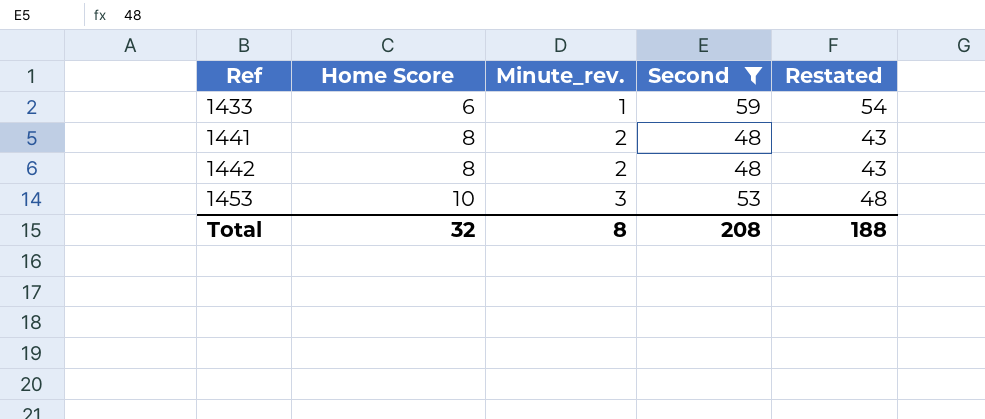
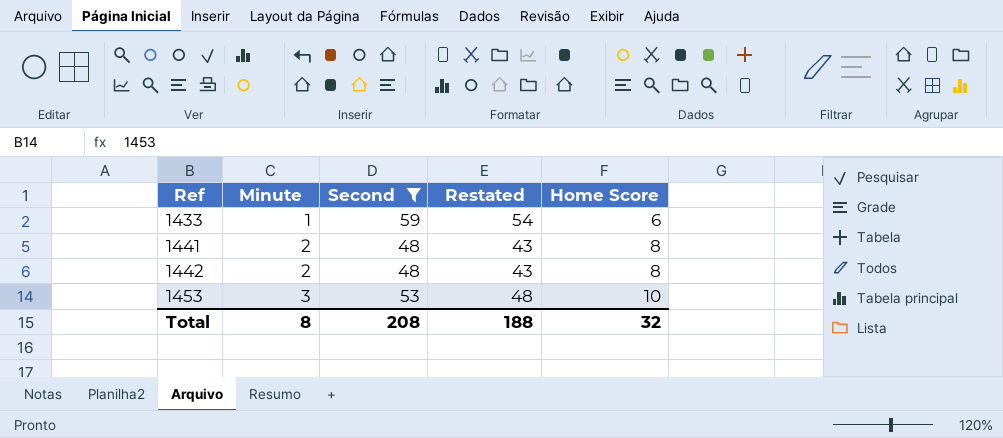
column name: Minute_rev. -> Minute
column Home Score | position: 2 -> 5

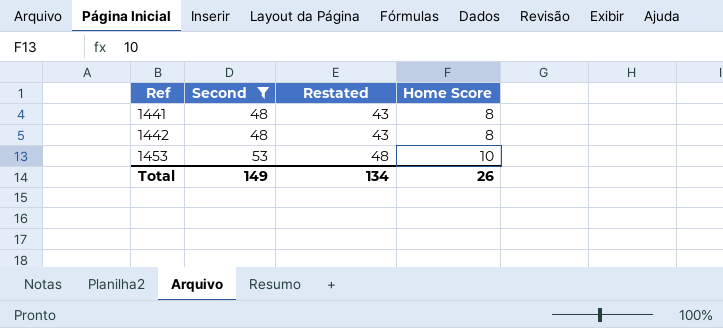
column Minute | position: 2 -> none
row 1433: 1 | 59 | 54 | 6 -> none
Total | Second: 208 -> 149
Total | Restated: 188 -> 134
Total | Home Score: 32 -> 26

